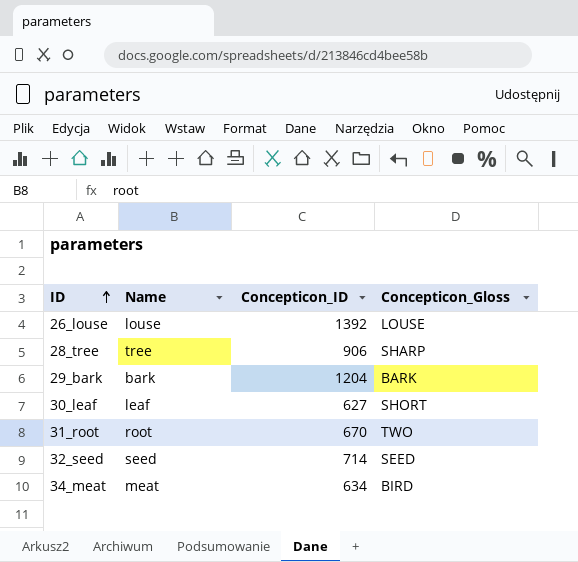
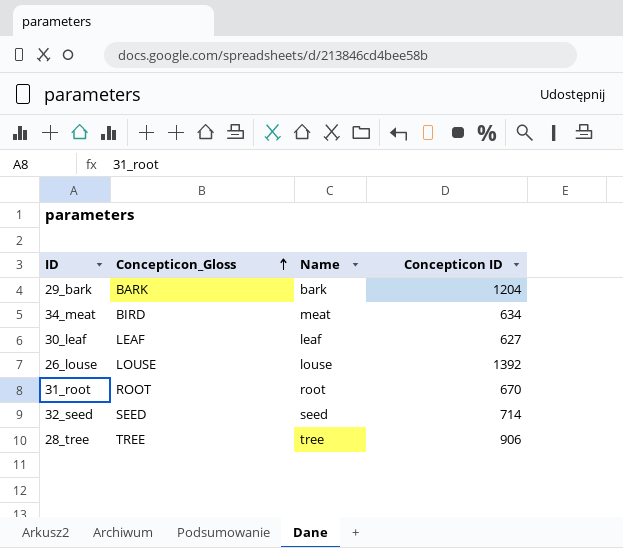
row order: ID ascending -> Concepticon_Gloss ascending
column Concepticon_Gloss | position: 4 -> 2
column name: Concepticon_ID -> Concepticon ID
30_leaf | Concepticon_Gloss: SHORT -> LEAF
31_root | Concepticon_Gloss: TWO -> ROOT
28_tree | Concepticon_Gloss: SHARP -> TREE

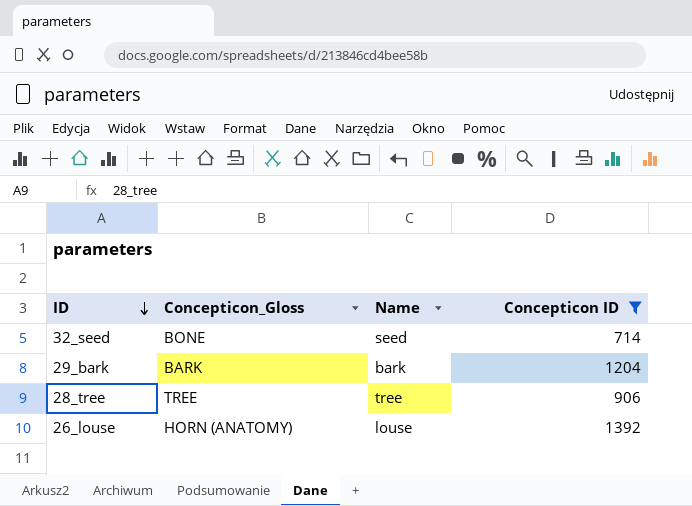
filter: none -> Concepticon ID >= 714
row order: Concepticon_Gloss ascending -> ID descending
32_seed | Concepticon_Gloss: SEED -> BONE
26_louse | Concepticon_Gloss: LOUSE -> HORN (ANATOMY)

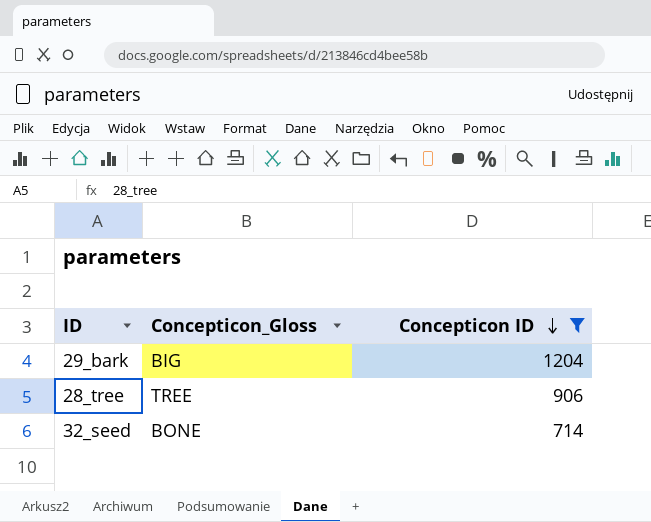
row order: ID descending -> Concepticon ID descending
column Name | position: 3 -> none
row 26_louse: HORN (ANATOMY) | louse | 1392 -> none
29_bark | Concepticon_Gloss: BARK -> BIG

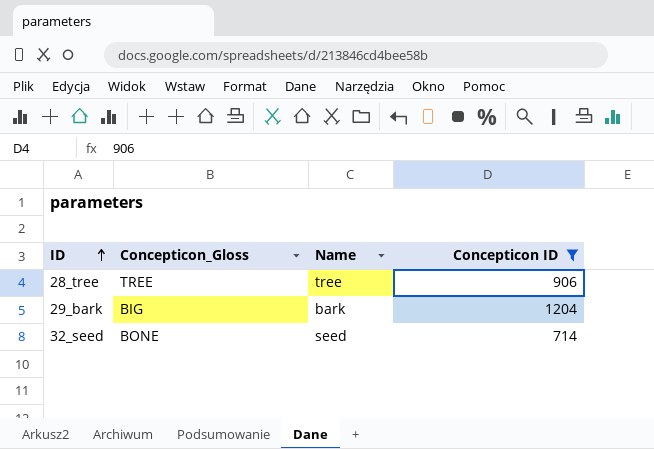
row order: Concepticon ID descending -> ID ascending
column Name | position: none -> 3

